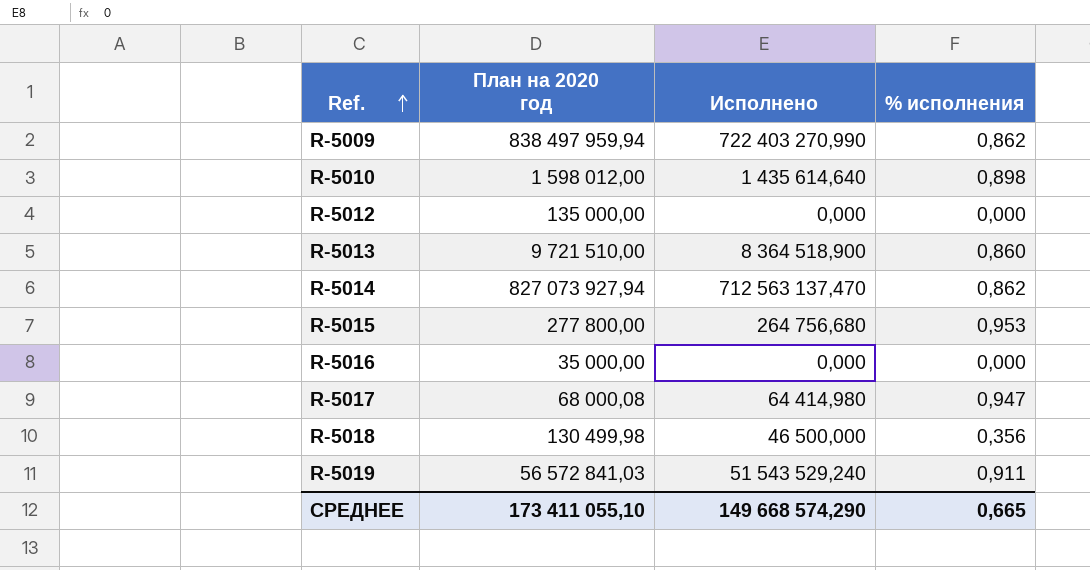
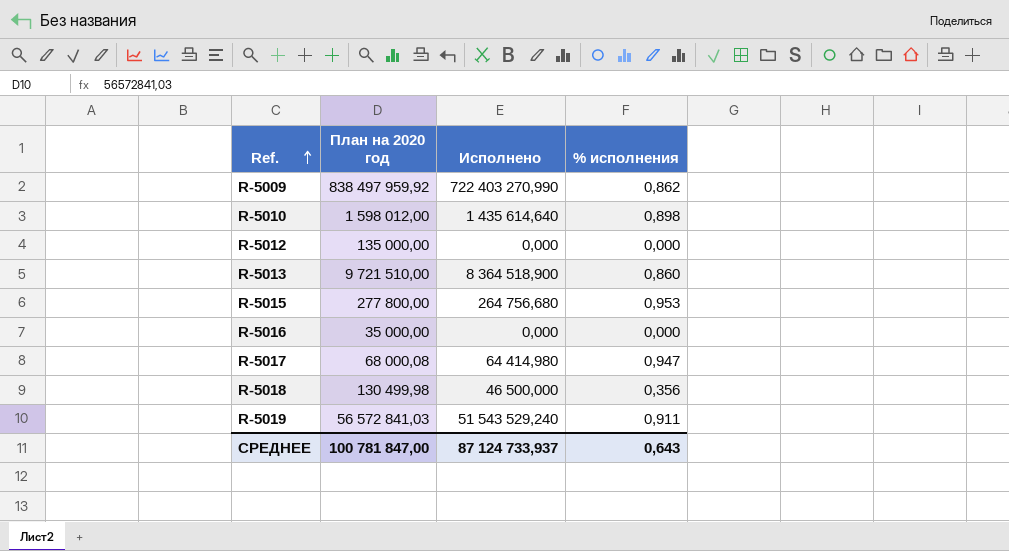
row R-5014: 827 073 927,94 | 712 563 137,470 | 0,862 -> none
R-5009 | План на 2020 год: 838 497 959,94 -> 838 497 959,92
СРЕДНЕЕ | План на 2020 год: 173 411 055,10 -> 100 781 847,00
СРЕДНЕЕ | Исполнено: 149 668 574,290 -> 87 124 733,937
СРЕДНЕЕ | % исполнения: 0,665 -> 0,643

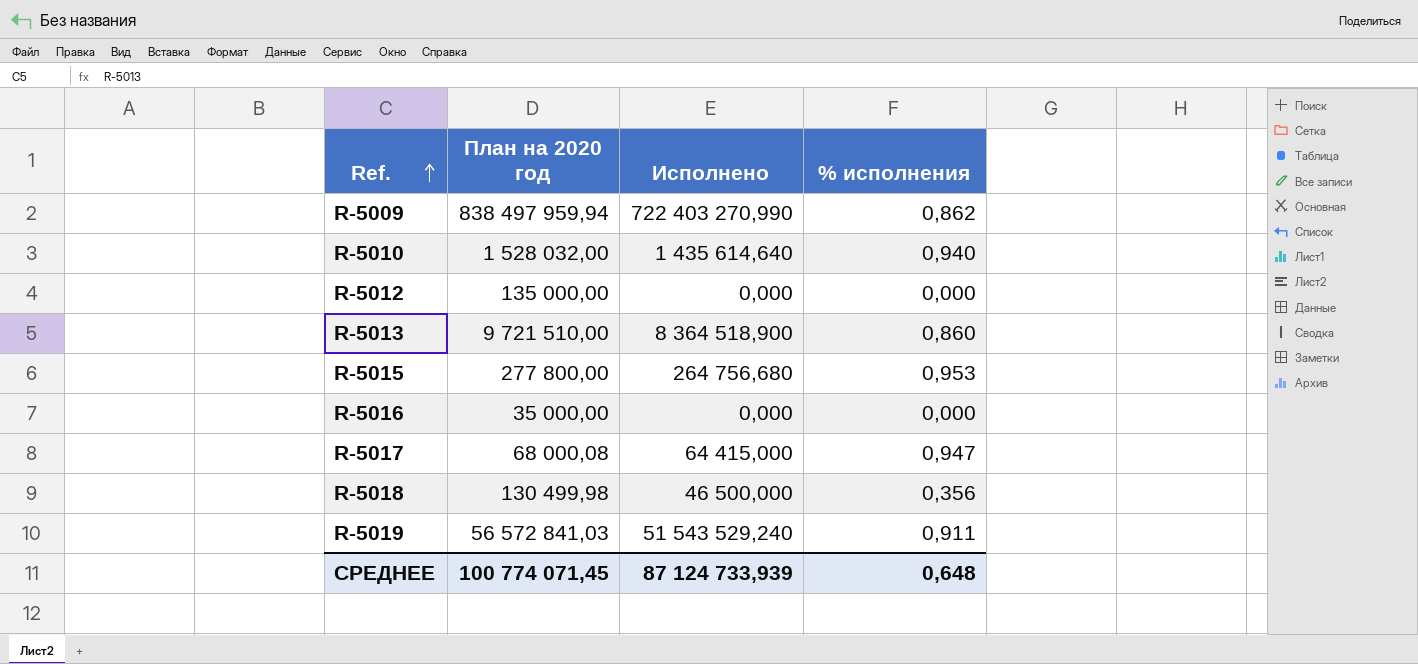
R-5009 | План на 2020 год: 838 497 959,92 -> 838 497 959,94
R-5010 | План на 2020 год: 1 598 012,00 -> 1 528 032,00
R-5010 | % исполнения: 0,898 -> 0,940
R-5017 | Исполнено: 64 414,980 -> 64 415,000
СРЕДНЕЕ | План на 2020 год: 100 781 847,00 -> 100 774 071,45
СРЕДНЕЕ | Исполнено: 87 124 733,937 -> 87 124 733,939
СРЕДНЕЕ | % исполнения: 0,643 -> 0,648

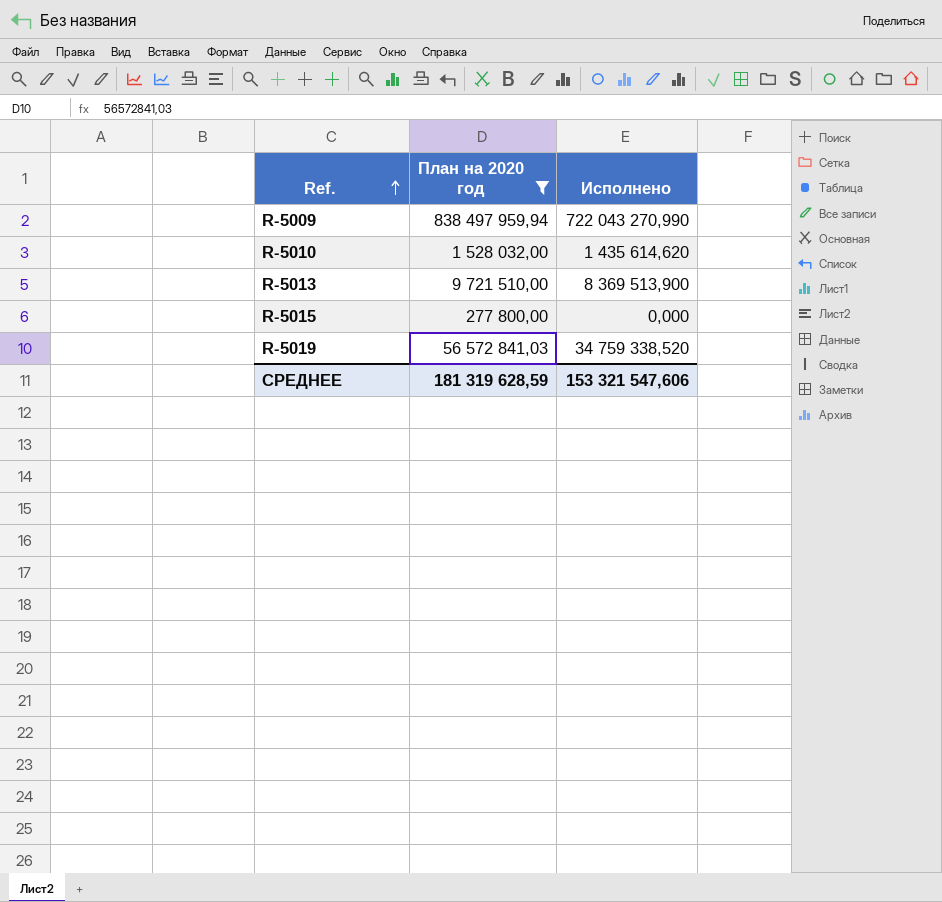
filter: none -> План на 2020 год >= 277 800,00
column % исполнения | formula: [Исполнено] / [План на 2020 год] -> none
R-5009 | Исполнено: 722 403 270,990 -> 722 043 270,990
R-5010 | Исполнено: 1 435 614,640 -> 1 435 614,620
R-5013 | Исполнено: 8 364 518,900 -> 8 369 513,900
R-5015 | Исполнено: 264 756,680 -> 0,000
R-5019 | Исполнено: 51 543 529,240 -> 34 759 338,520
СРЕДНЕЕ | План на 2020 год: 100 774 071,45 -> 181 319 628,59
СРЕДНЕЕ | Исполнено: 87 124 733,939 -> 153 321 547,606

